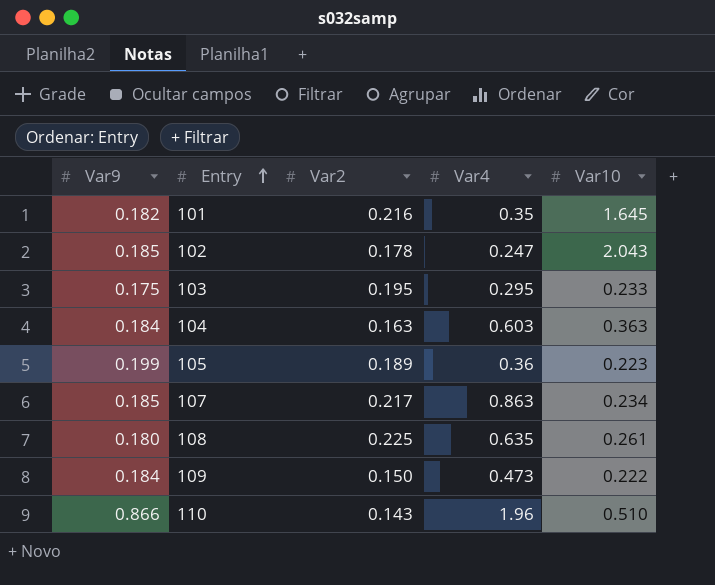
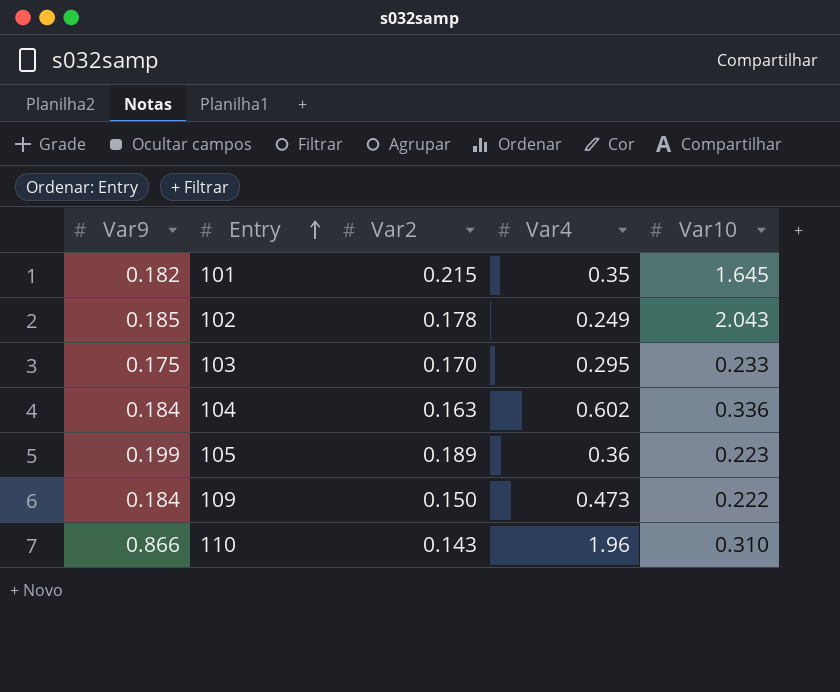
row 107: 0.185 | 0.217 | 0.863 | 0.234 -> none
row 108: 0.180 | 0.225 | 0.635 | 0.261 -> none
101 | Var2: 0.216 -> 0.215
102 | Var4: 0.247 -> 0.249
103 | Var2: 0.195 -> 0.170
104 | Var4: 0.603 -> 0.602
104 | Var10: 0.363 -> 0.336
110 | Var10: 0.510 -> 0.310

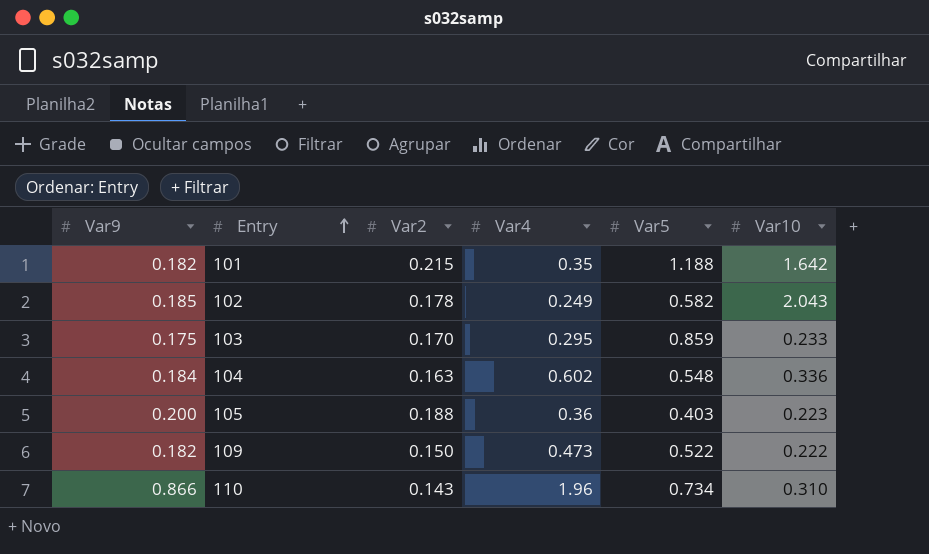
column Var5 | position: none -> 5
101 | Var10: 1.645 -> 1.642
105 | Var9: 0.199 -> 0.200
105 | Var2: 0.189 -> 0.188
109 | Var9: 0.184 -> 0.182

